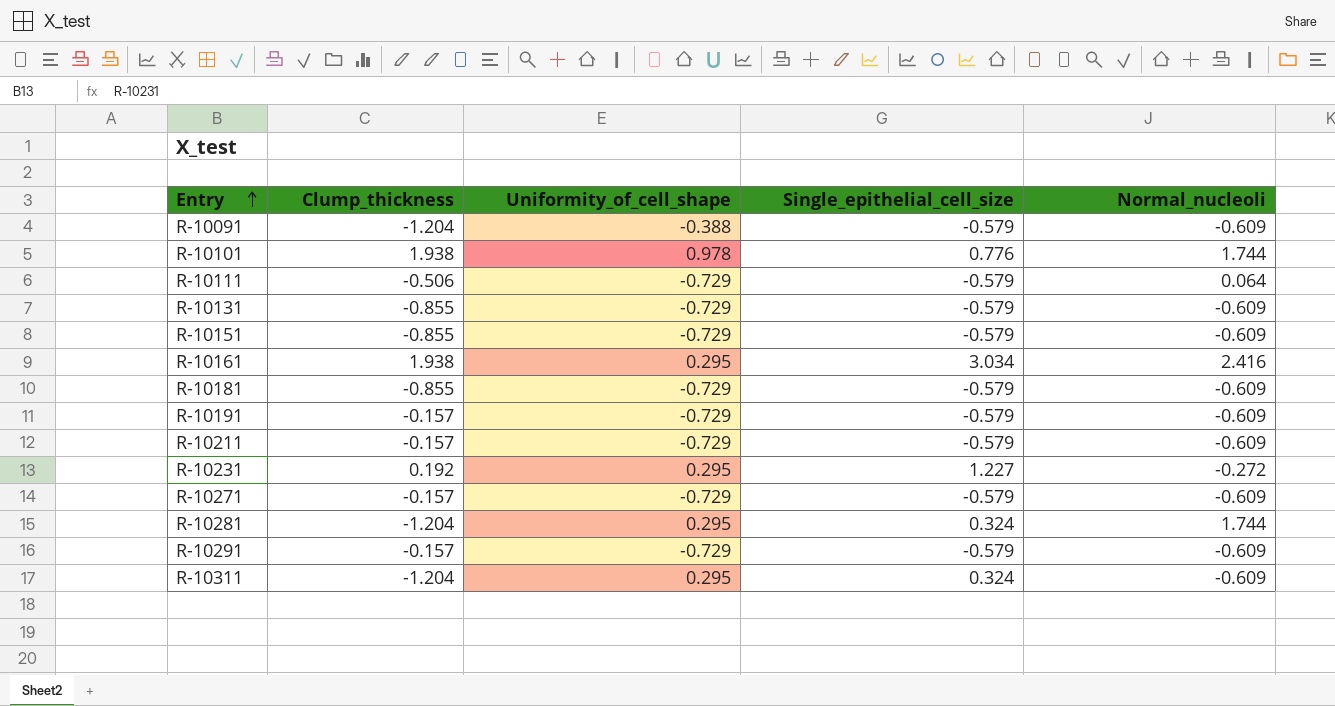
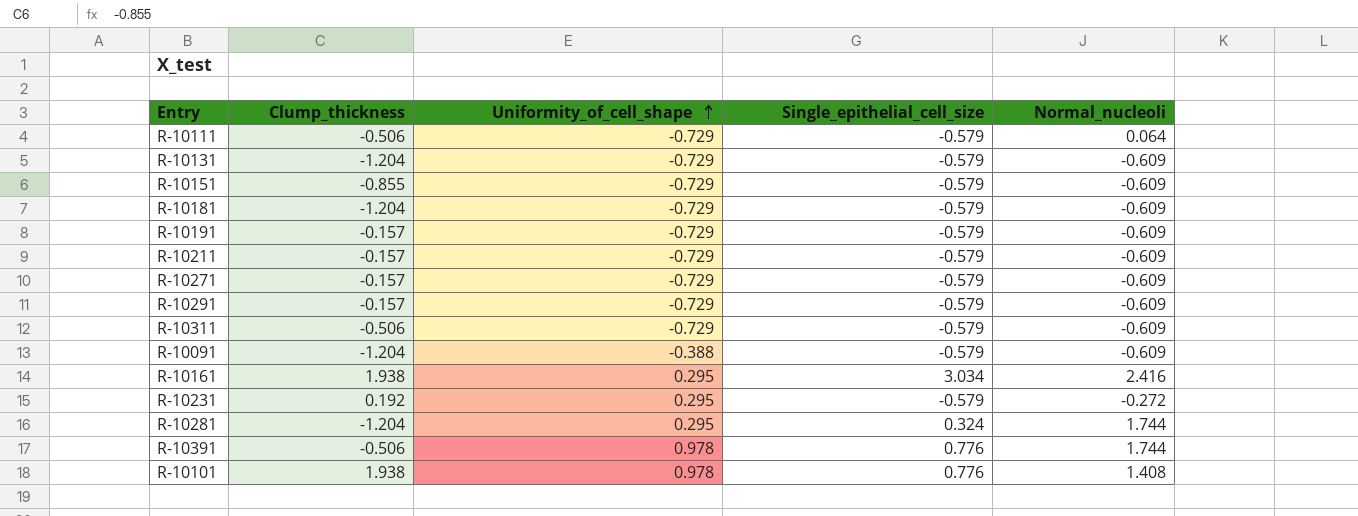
row order: Entry ascending -> Uniformity_of_cell_shape ascending
R-10131 | Clump_thickness: -0.855 -> -1.204
R-10181 | Clump_thickness: -0.855 -> -1.204
R-10311 | Clump_thickness: -1.204 -> -0.506
R-10311 | Uniformity_of_cell_shape: 0.295 -> -0.729
R-10311 | Single_epithelial_cell_size: 0.324 -> -0.579
R-10231 | Single_epithelial_cell_size: 1.227 -> -0.579
row R-10391: none -> -0.506 | 0.978 | 0.776 | 1.744
R-10101 | Normal_nucleoli: 1.744 -> 1.408

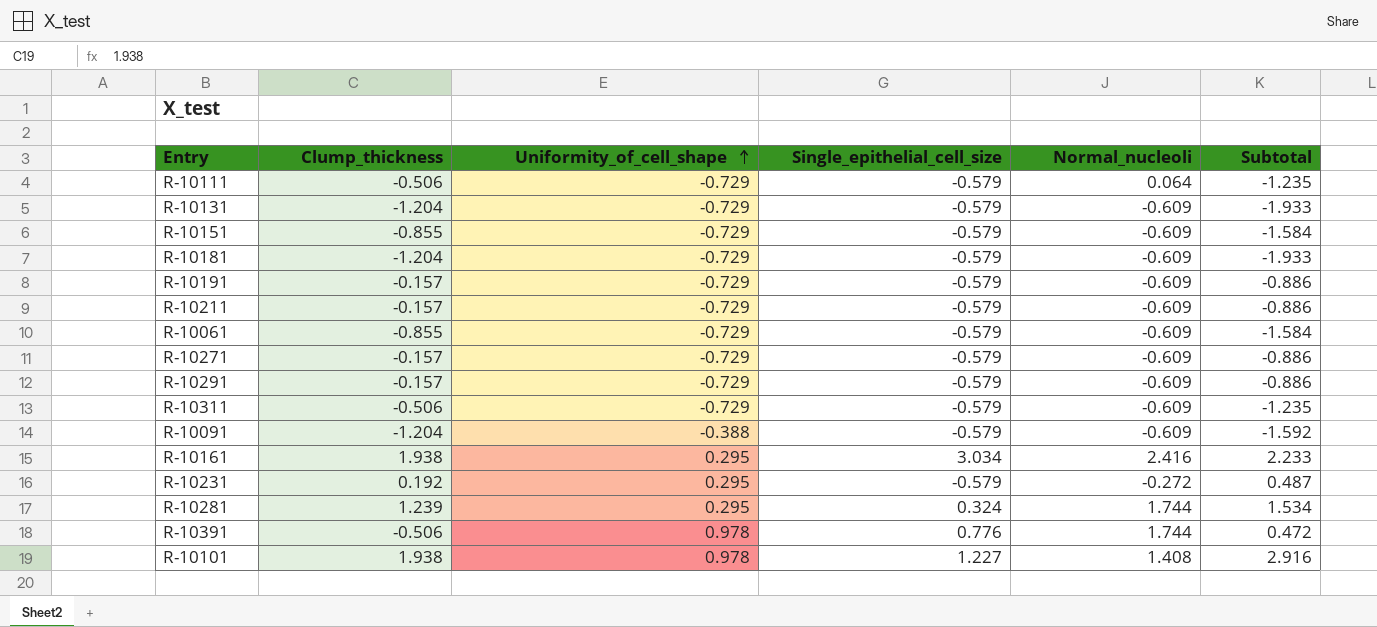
column Subtotal | formula: none -> [Clump_thickness] + [Uniformity_of_cell_shape]
row R-10061: none -> -0.855 | -0.729 | -0.579 | -0.609 | -1.584
R-10281 | Clump_thickness: -1.204 -> 1.239
R-10101 | Single_epithelial_cell_size: 0.776 -> 1.227

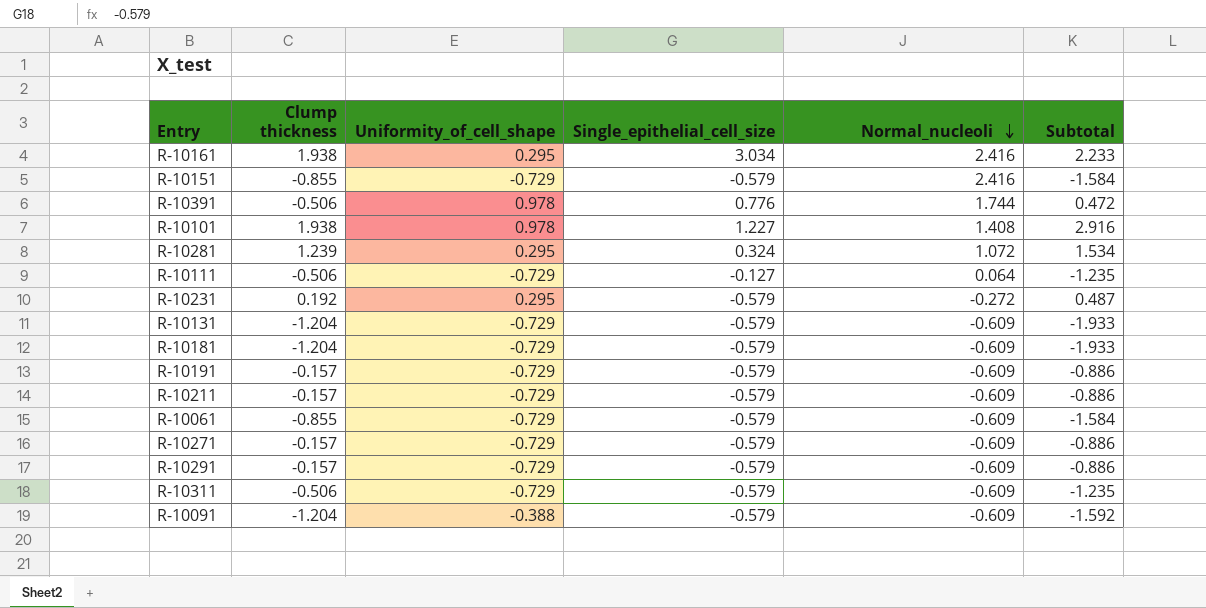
row order: Uniformity_of_cell_shape ascending -> Normal_nucleoli descending
column name: Clump_thickness -> Clump thickness
R-10151 | Normal_nucleoli: -0.609 -> 2.416
R-10281 | Normal_nucleoli: 1.744 -> 1.072
R-10111 | Single_epithelial_cell_size: -0.579 -> -0.127

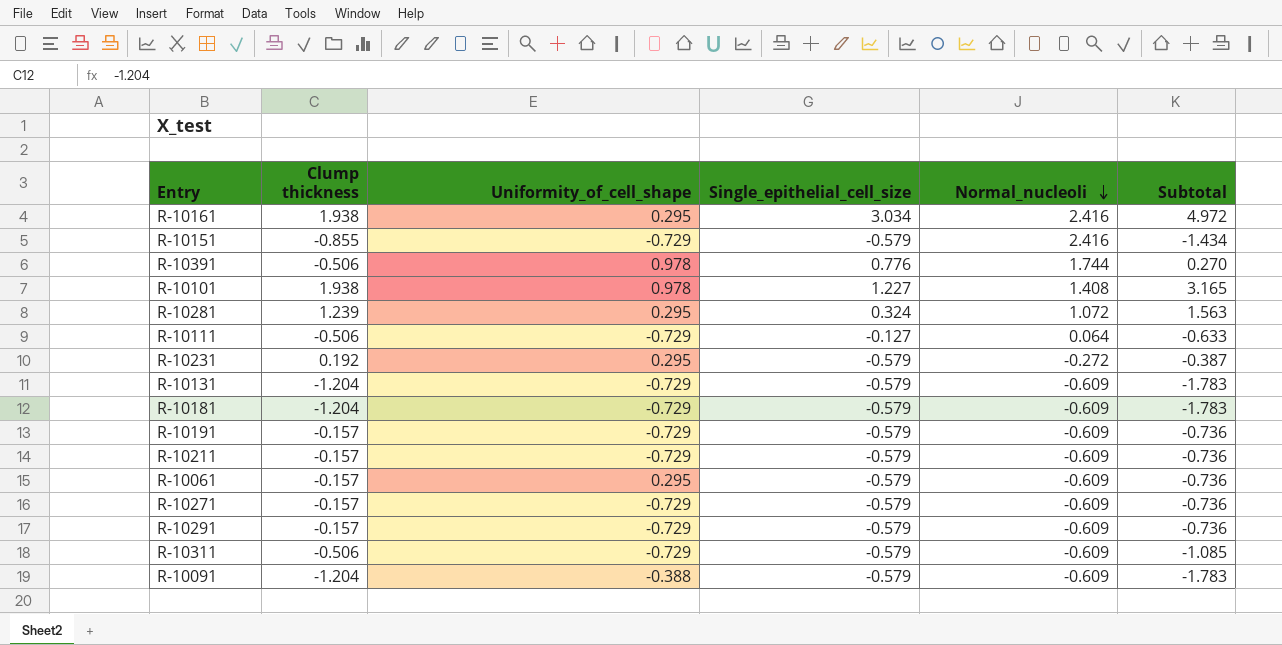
column Subtotal | formula: [Clump thickness] + [Uniformity_of_cell_shape] -> [Clump thickness] + [Single_epithelial_cell_size]
R-10061 | Clump thickness: -0.855 -> -0.157
R-10061 | Uniformity_of_cell_shape: -0.729 -> 0.295

